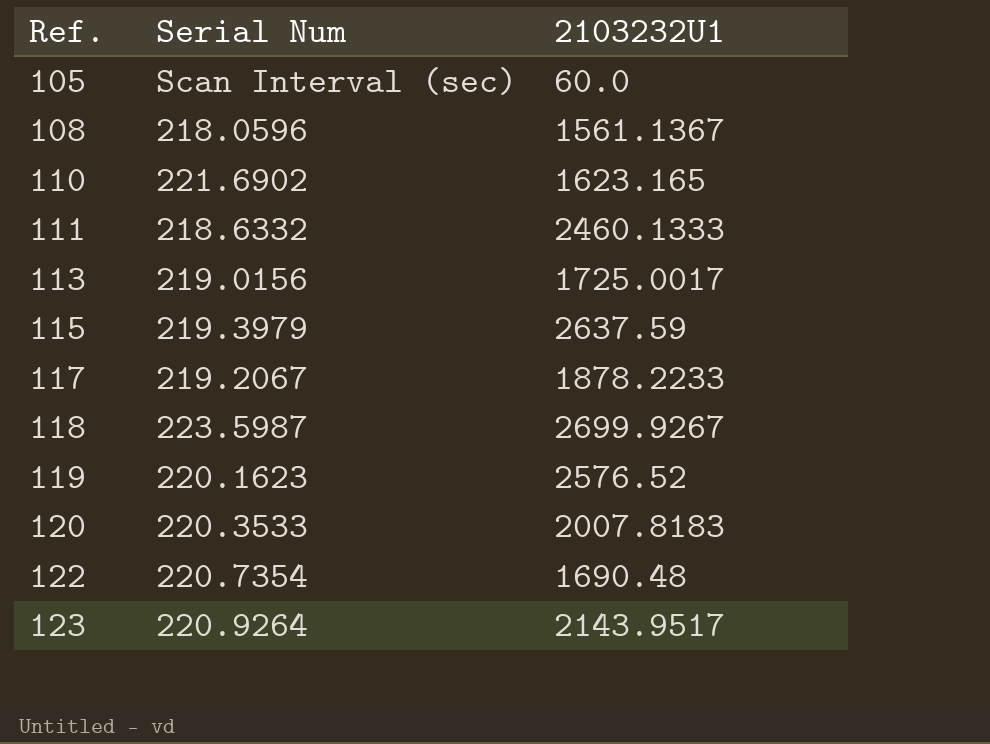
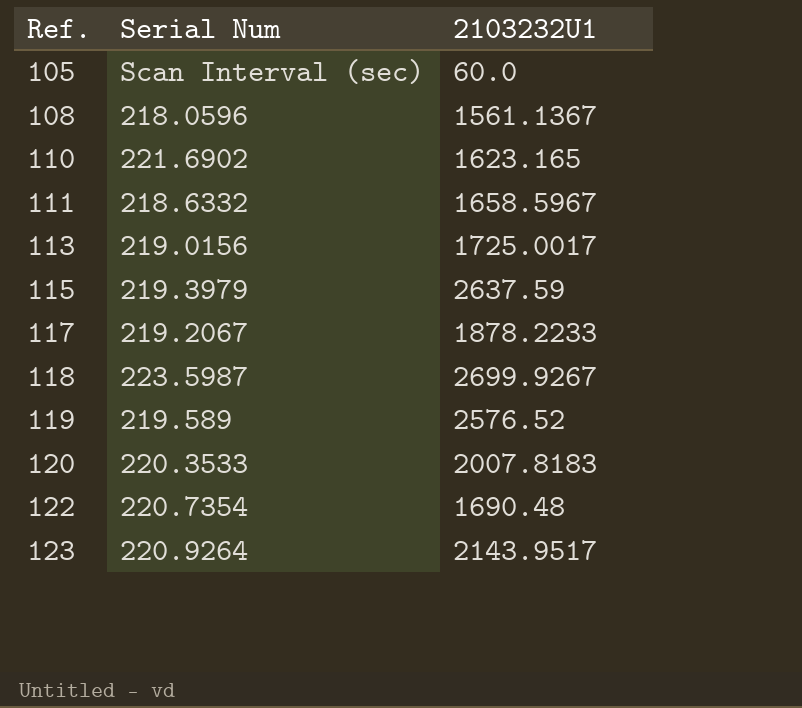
111 | 2103232U1: 2460.1333 -> 1658.5967
119 | Serial Num: 220.1623 -> 219.589

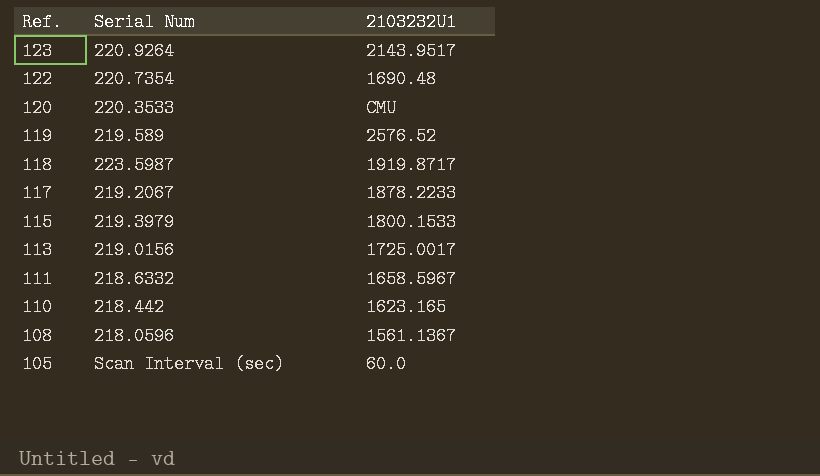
row order: Ref. ascending -> Ref. descending
120 | 2103232U1: 2007.8183 -> CMU
118 | 2103232U1: 2699.9267 -> 1919.8717
115 | 2103232U1: 2637.59 -> 1800.1533
110 | Serial Num: 221.6902 -> 218.442

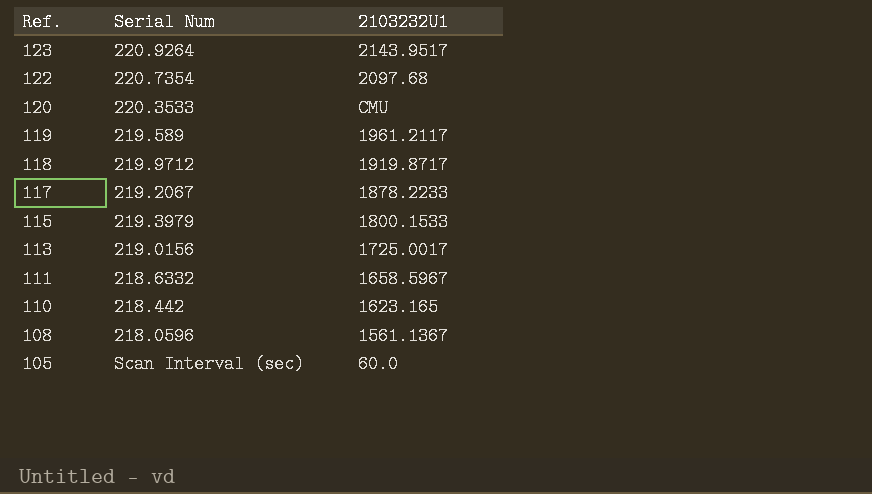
122 | 2103232U1: 1690.48 -> 2097.68
119 | 2103232U1: 2576.52 -> 1961.2117
118 | Serial Num: 223.5987 -> 219.9712

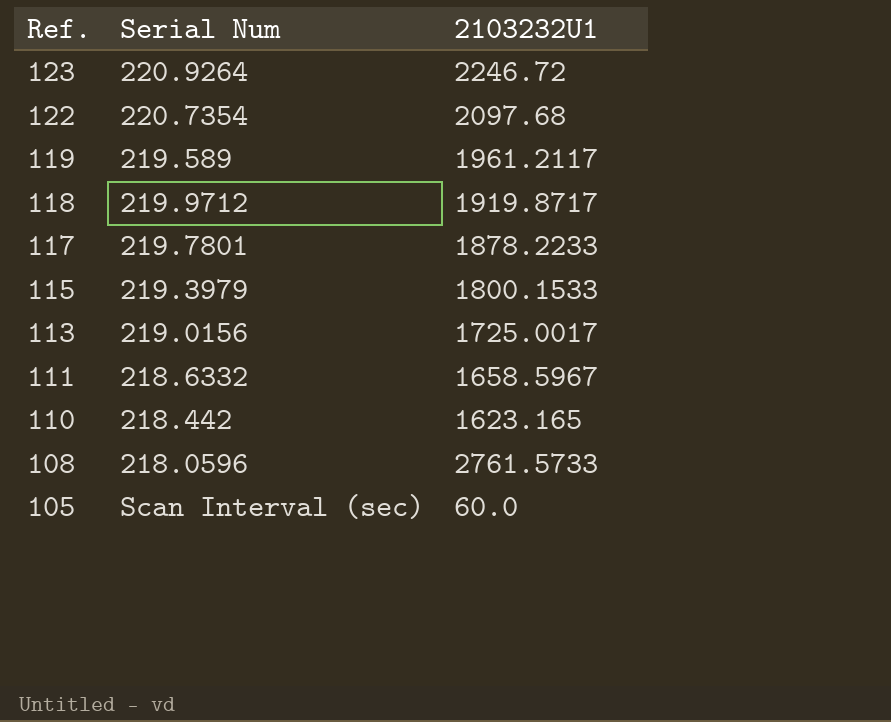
row 120: 220.3533 | CMU -> none
123 | 2103232U1: 2143.9517 -> 2246.72
117 | Serial Num: 219.2067 -> 219.7801
108 | 2103232U1: 1561.1367 -> 2761.5733

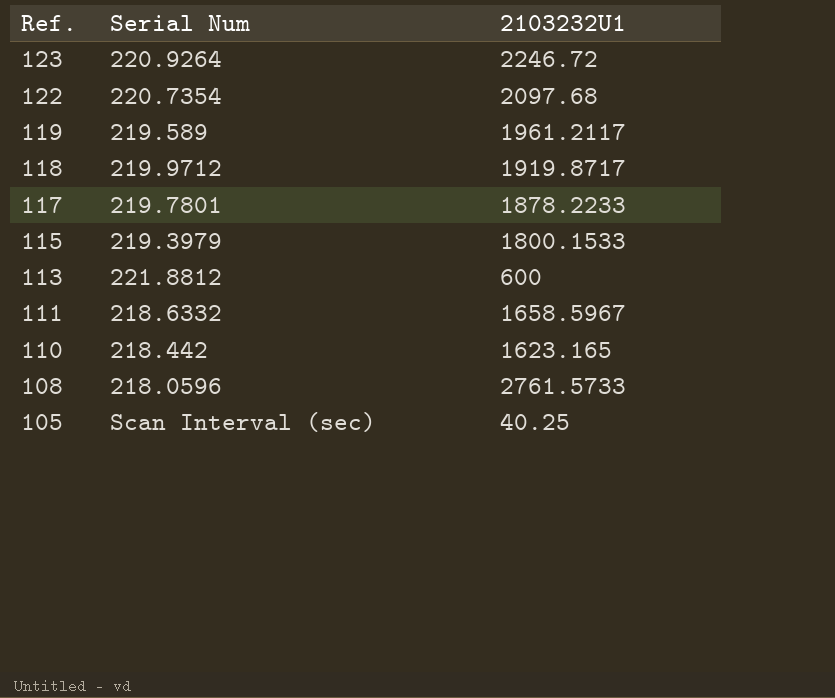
113 | Serial Num: 219.0156 -> 221.8812
113 | 2103232U1: 1725.0017 -> 600
105 | 2103232U1: 60.0 -> 40.25

